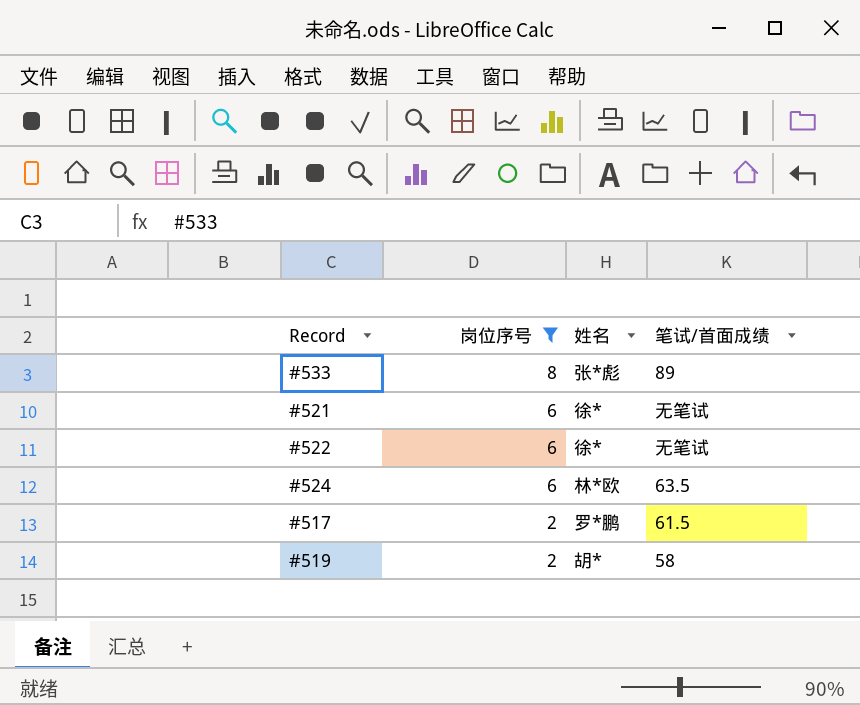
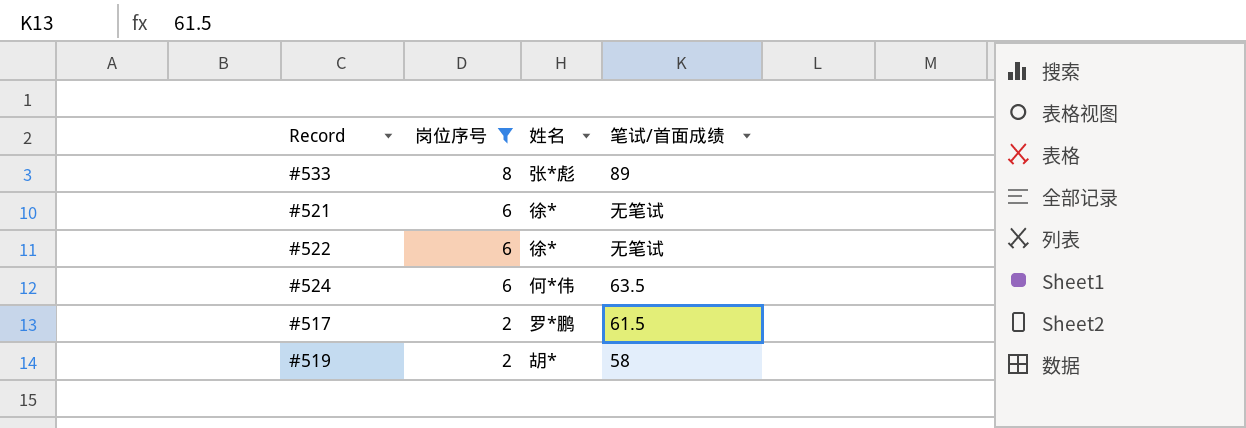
#524 | 姓名: 林*欧 -> 何*伟

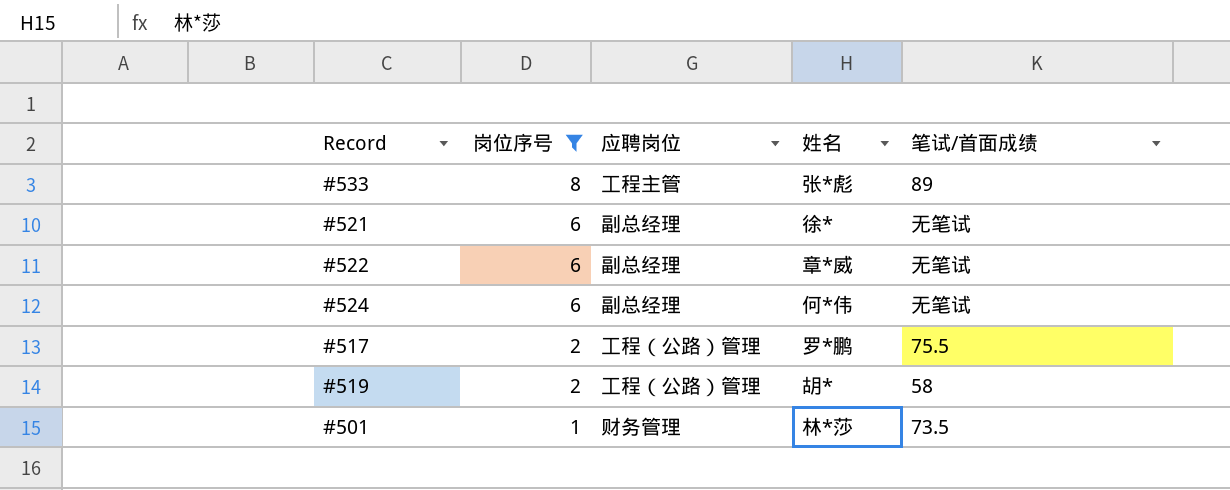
column 应聘岗位 | position: none -> 3
#522 | 姓名: 徐* -> 章*威
#524 | 笔试/首面成绩: 63.5 -> 无笔试
#517 | 笔试/首面成绩: 61.5 -> 75.5
row #501: none -> 1 | 财务管理 | 林*莎 | 73.5

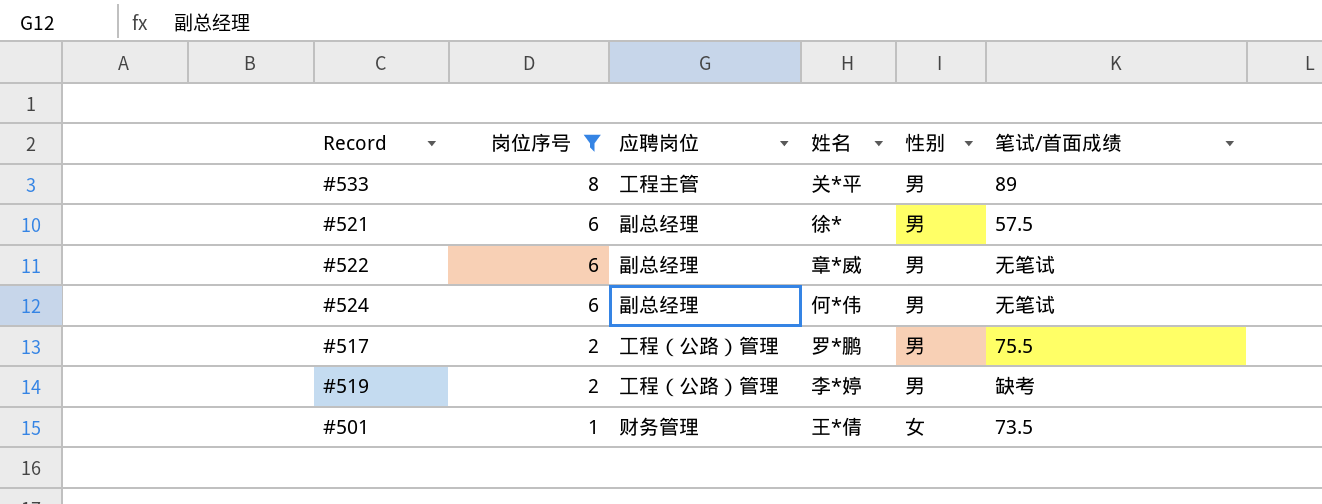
column 性别 | position: none -> 5
#533 | 姓名: 张*彪 -> 关*平
#521 | 笔试/首面成绩: 无笔试 -> 57.5
#519 | 姓名: 胡* -> 李*婷
#519 | 笔试/首面成绩: 58 -> 缺考
#501 | 姓名: 林*莎 -> 王*倩

